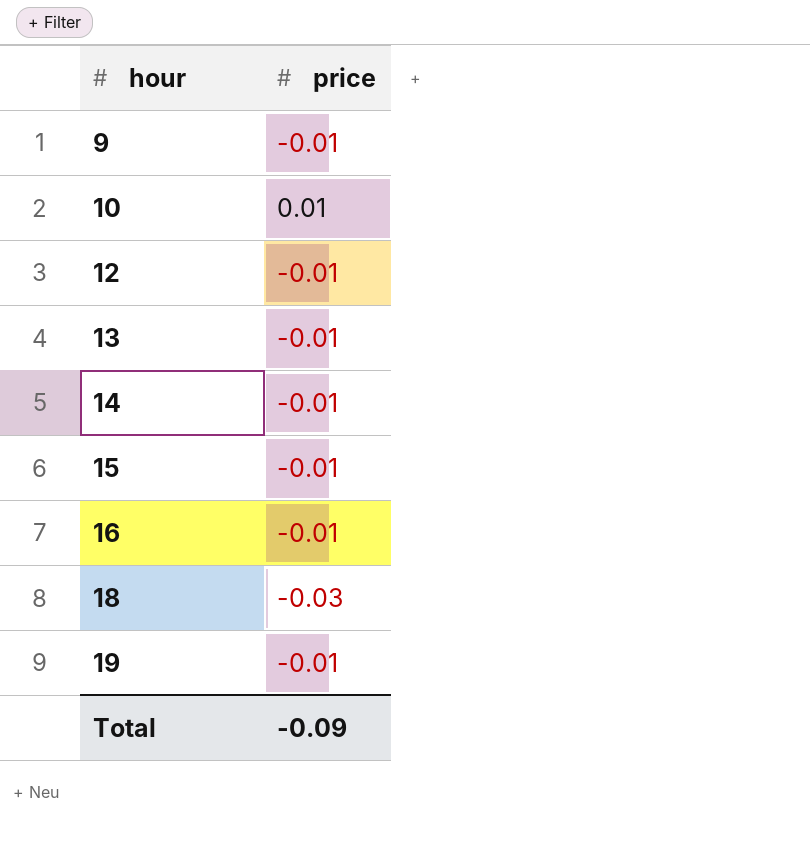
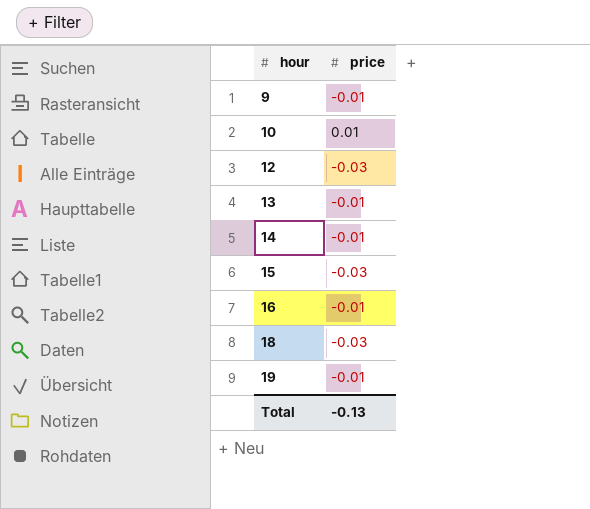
12 | price: -0.01 -> -0.03
15 | price: -0.01 -> -0.03
Total | price: -0.09 -> -0.13

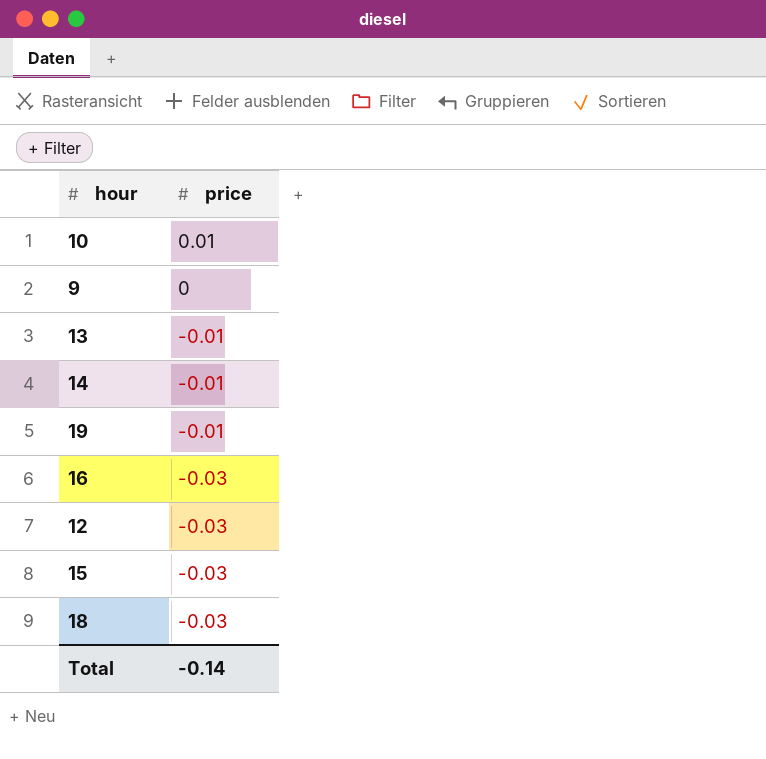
row order: hour ascending -> price descending
9 | price: -0.01 -> 0
16 | price: -0.01 -> -0.03
Total | price: -0.13 -> -0.14

